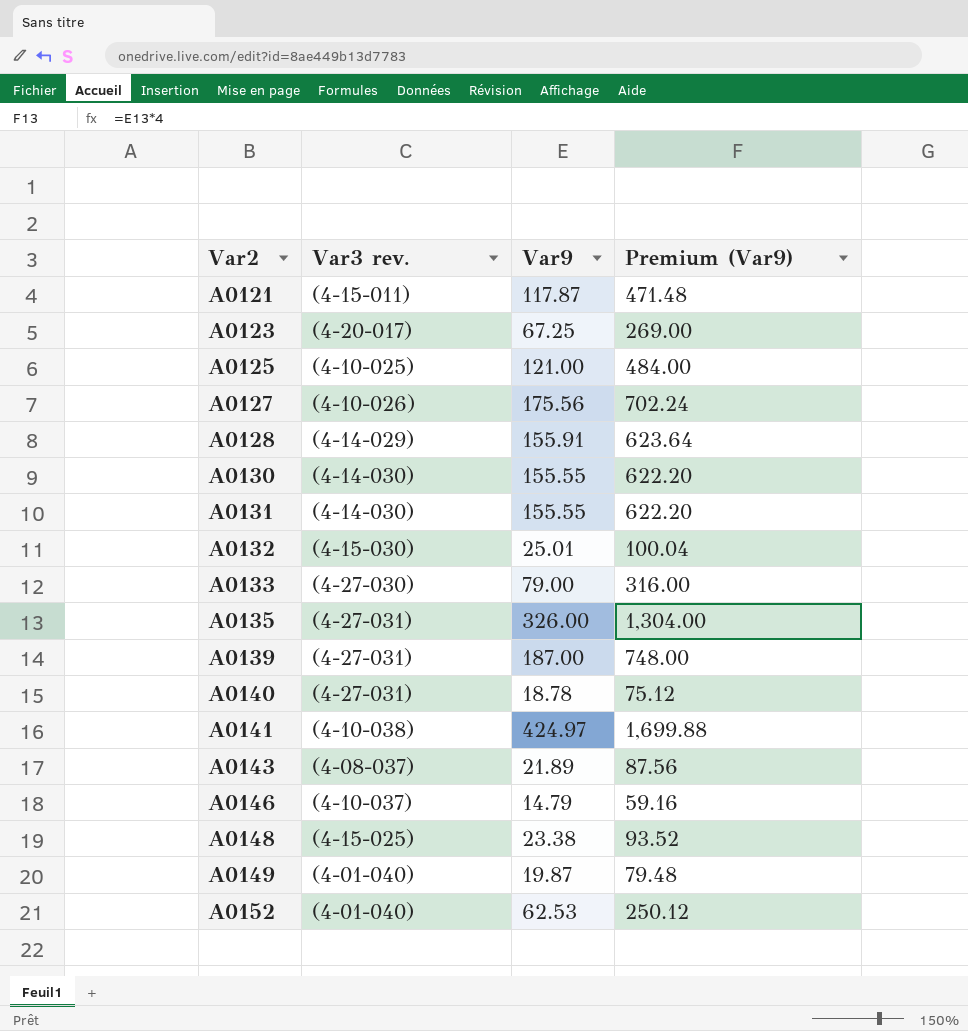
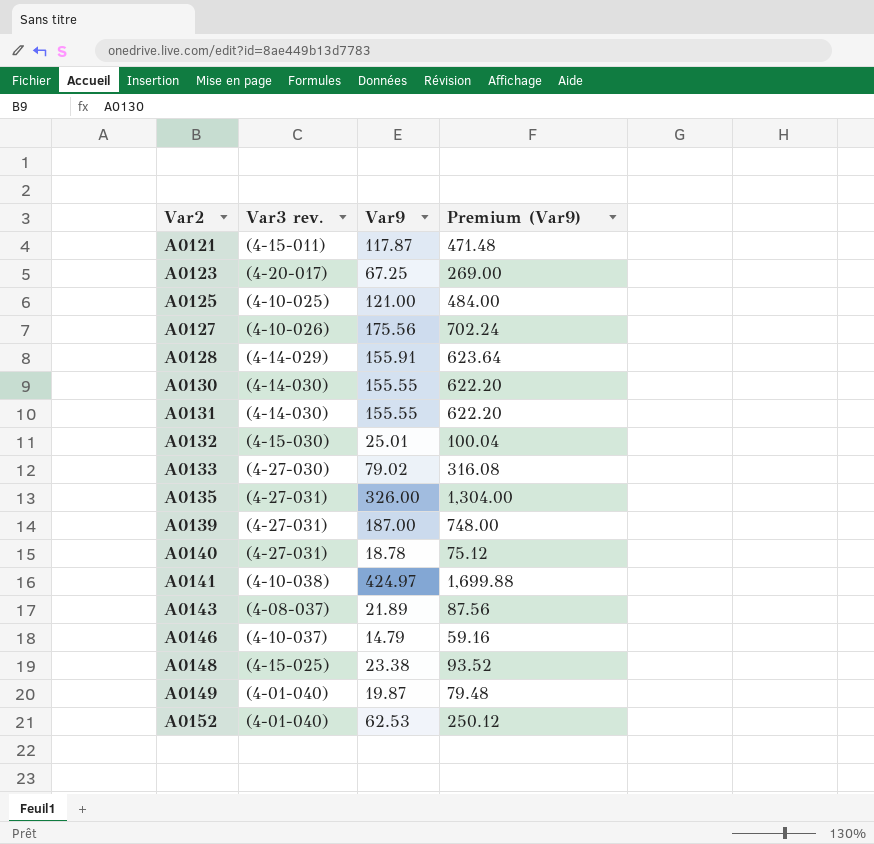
A0133 | Var9: 79.00 -> 79.02
A0133 | Premium (Var9): 316.00 -> 316.08

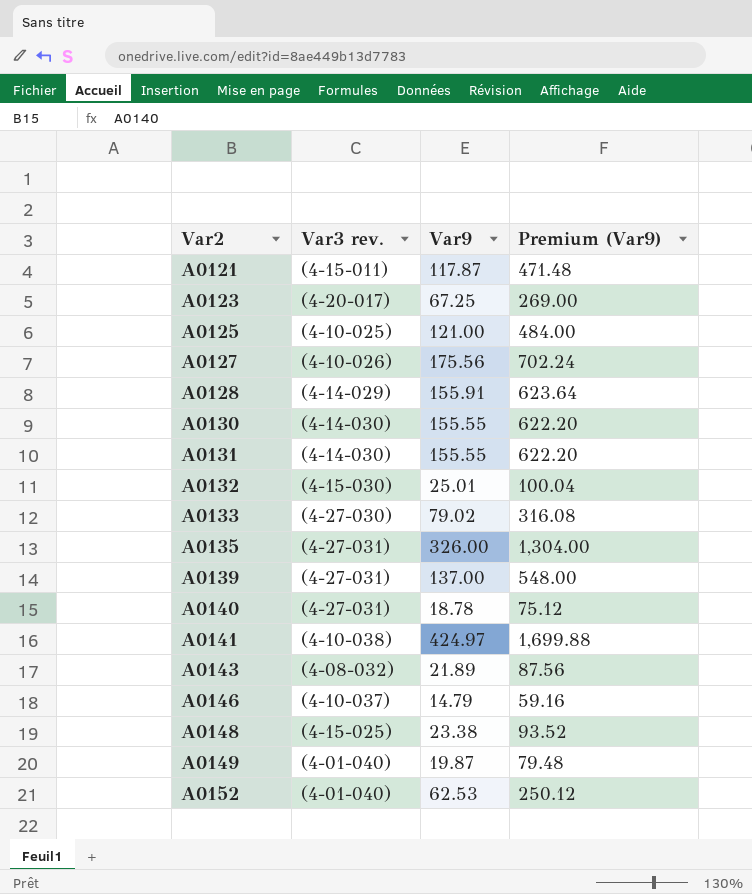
A0139 | Var9: 187.00 -> 137.00
A0139 | Premium (Var9): 748.00 -> 548.00
A0143 | Var3 rev.: (4-08-037) -> (4-08-032)

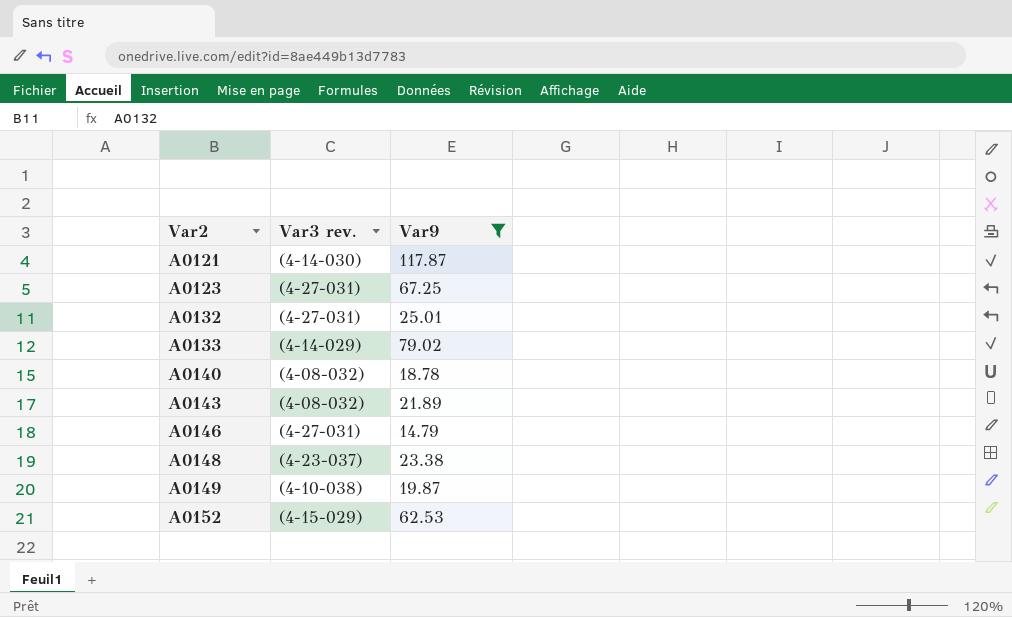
filter: none -> Var9 <= 117.87
column Premium (Var9) | formula: [Var9] * 4 -> none
A0121 | Var3 rev.: (4-15-011) -> (4-14-030)
A0123 | Var3 rev.: (4-20-017) -> (4-27-031)
A0132 | Var3 rev.: (4-15-030) -> (4-27-031)
A0133 | Var3 rev.: (4-27-030) -> (4-14-029)
A0140 | Var3 rev.: (4-27-031) -> (4-08-032)
A0146 | Var3 rev.: (4-10-037) -> (4-27-031)
A0148 | Var3 rev.: (4-15-025) -> (4-23-037)
A0149 | Var3 rev.: (4-01-040) -> (4-10-038)
A0152 | Var3 rev.: (4-01-040) -> (4-15-029)

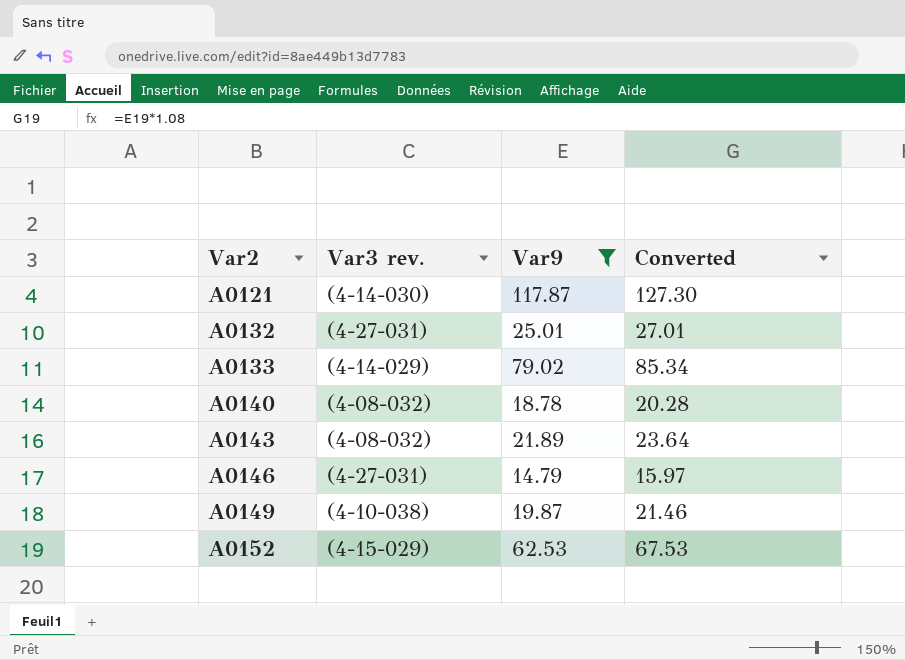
column Converted | formula: none -> [Var9] * 1.08
row A0123: (4-27-031) | 67.25 -> none
row A0148: (4-23-037) | 23.38 -> none

